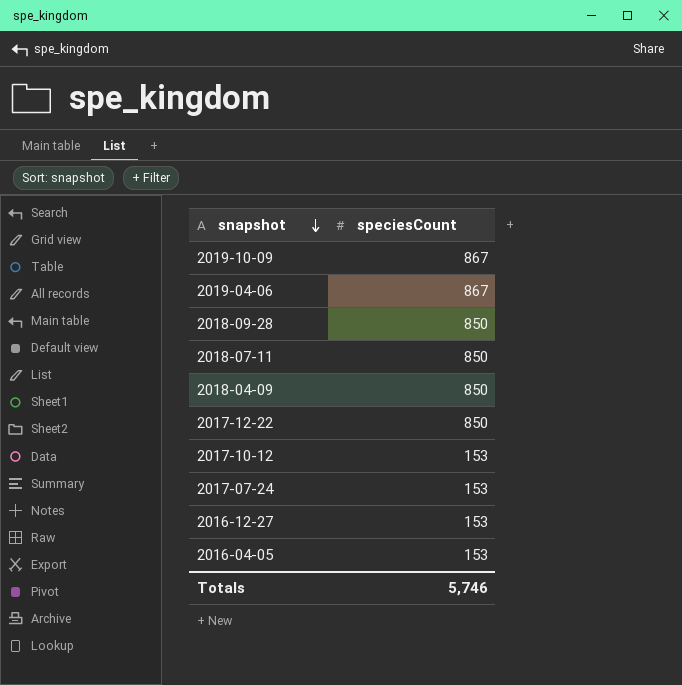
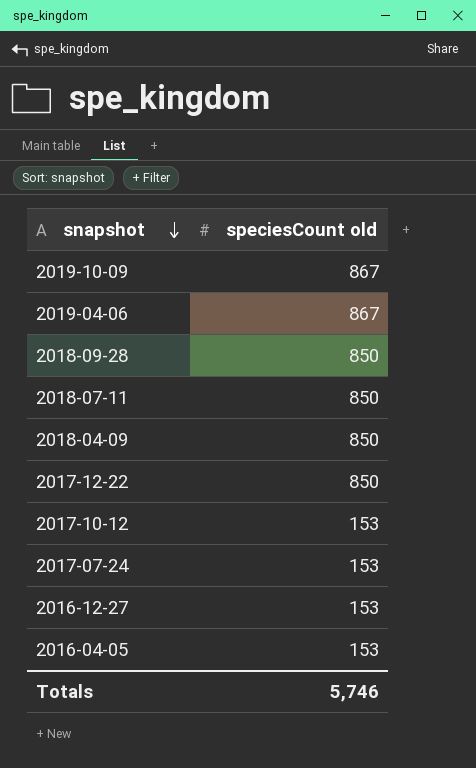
column name: speciesCount -> speciesCount old

